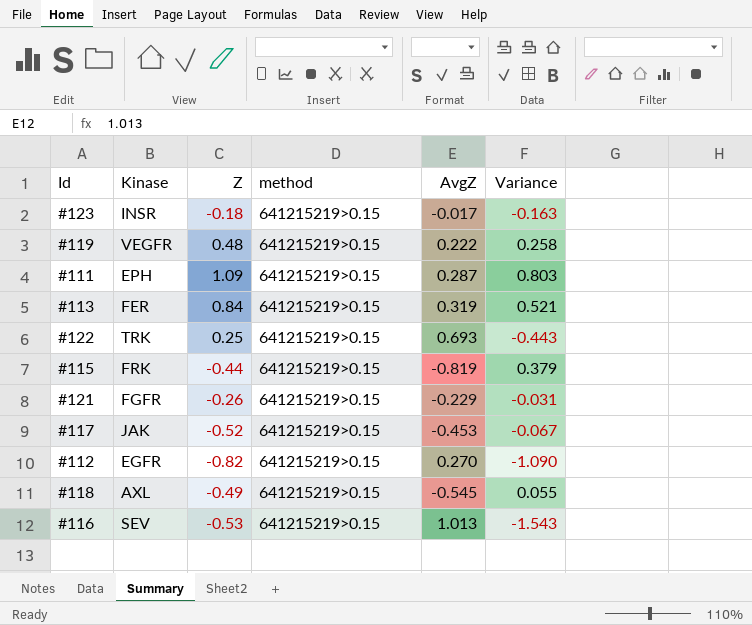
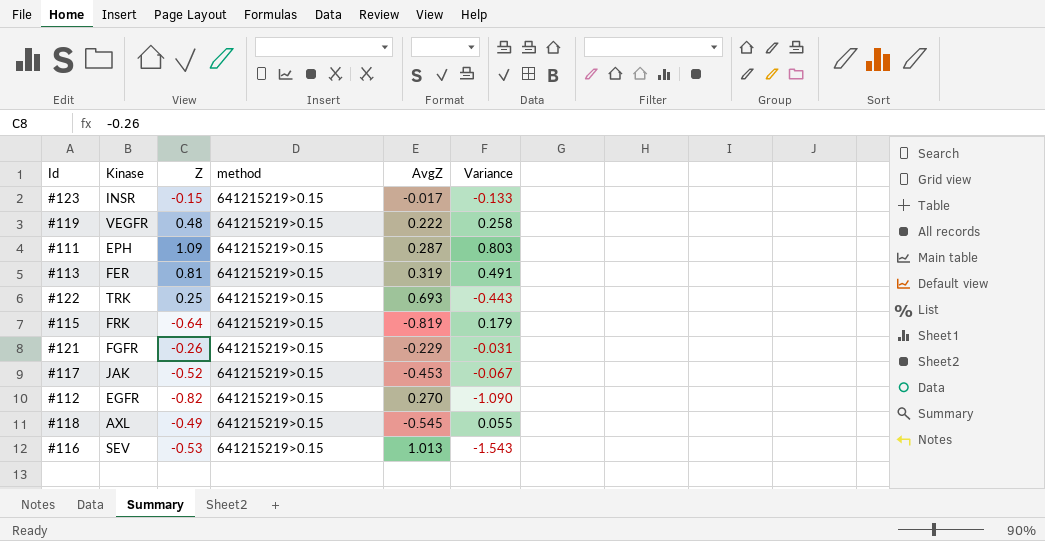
#123 | Z: -0.18 -> -0.15
#123 | Variance: -0.163 -> -0.133
#113 | Z: 0.84 -> 0.81
#113 | Variance: 0.521 -> 0.491
#115 | Z: -0.44 -> -0.64
#115 | Variance: 0.379 -> 0.179

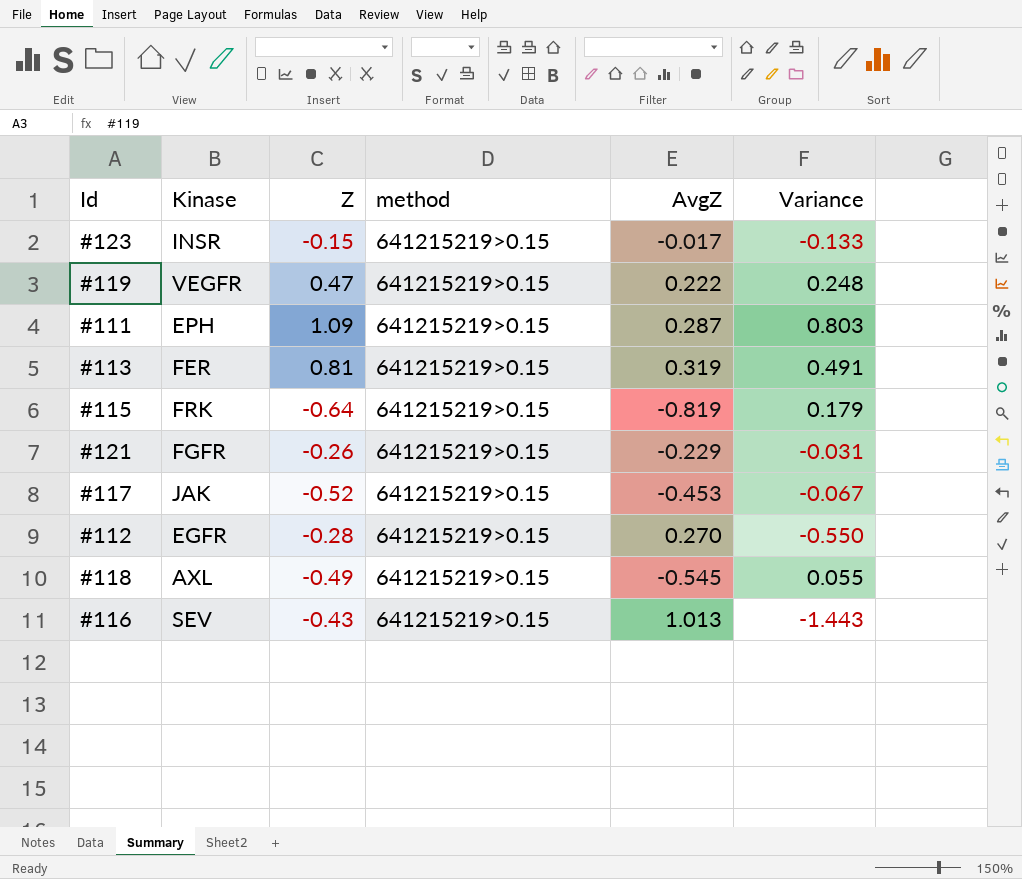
row #122: TRK | 0.25 | 641215219>0.15 | 0.693 | -0.443 -> none
#119 | Z: 0.48 -> 0.47
#119 | Variance: 0.258 -> 0.248
#112 | Z: -0.82 -> -0.28
#112 | Variance: -1.090 -> -0.550
#116 | Z: -0.53 -> -0.43
#116 | Variance: -1.543 -> -1.443

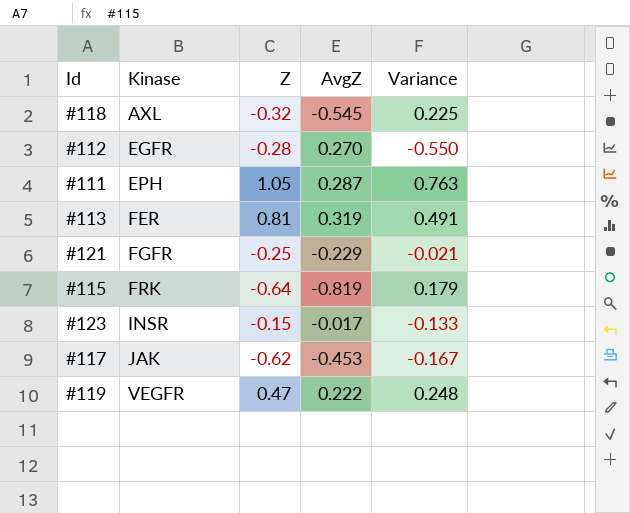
row order: none -> Kinase ascending
column method | position: 4 -> none
row #116: SEV | -0.43 | 641215219>0.15 | 1.013 | -1.443 -> none
#118 | Z: -0.49 -> -0.32
#118 | Variance: 0.055 -> 0.225
#111 | Z: 1.09 -> 1.05
#111 | Variance: 0.803 -> 0.763
#121 | Z: -0.26 -> -0.25
#121 | Variance: -0.031 -> -0.021
#117 | Z: -0.52 -> -0.62
#117 | Variance: -0.067 -> -0.167

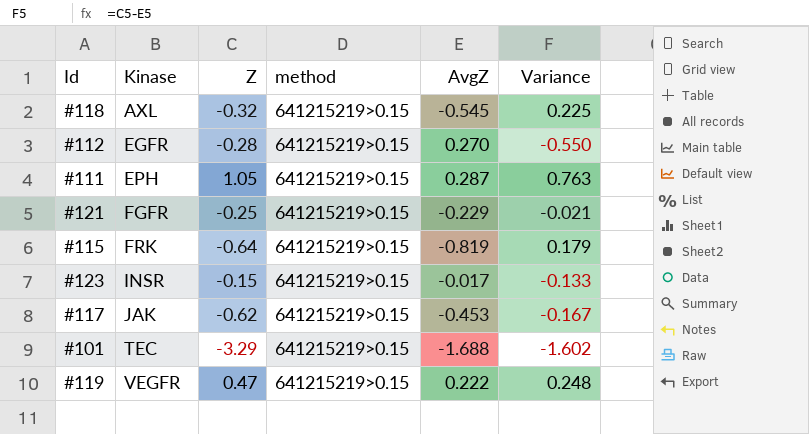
column method | position: none -> 4
row #113: FER | 0.81 | 0.319 | 0.491 -> none
row #101: none -> TEC | -3.29 | 641215219>0.15 | -1.688 | -1.602

